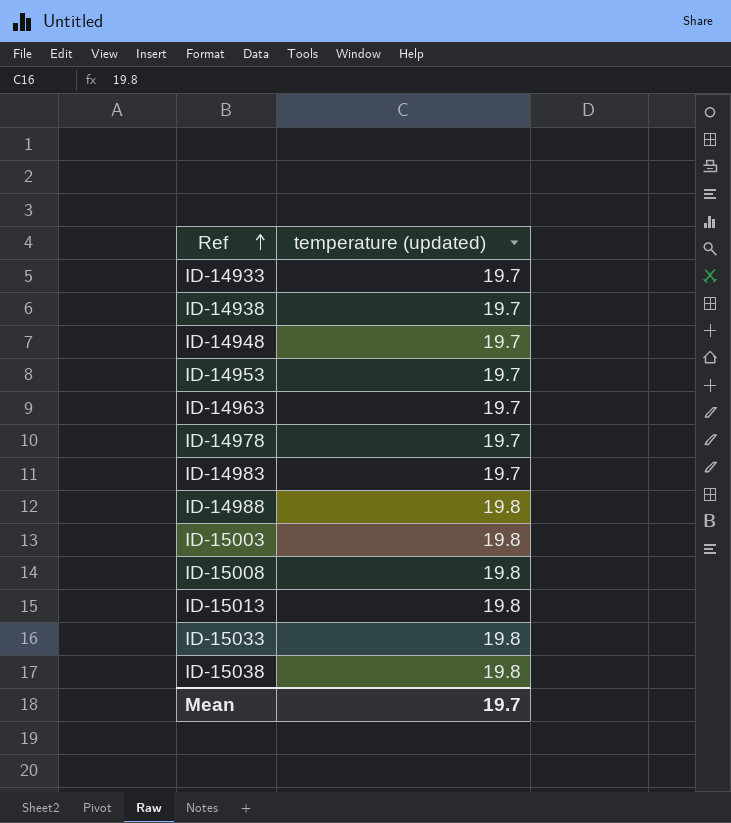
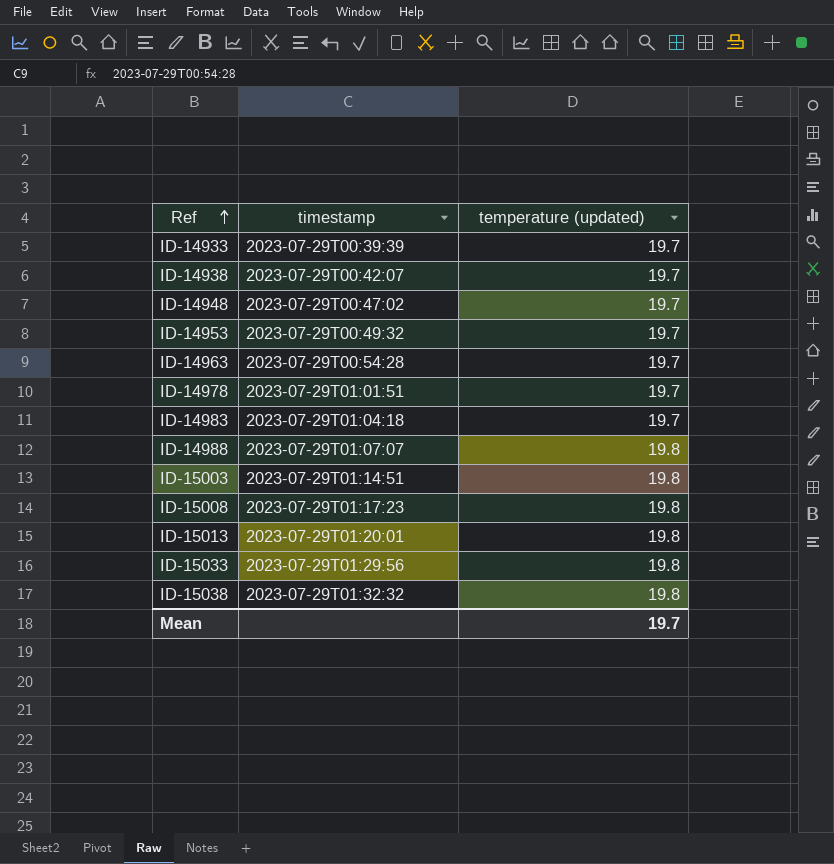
column timestamp | position: none -> 2

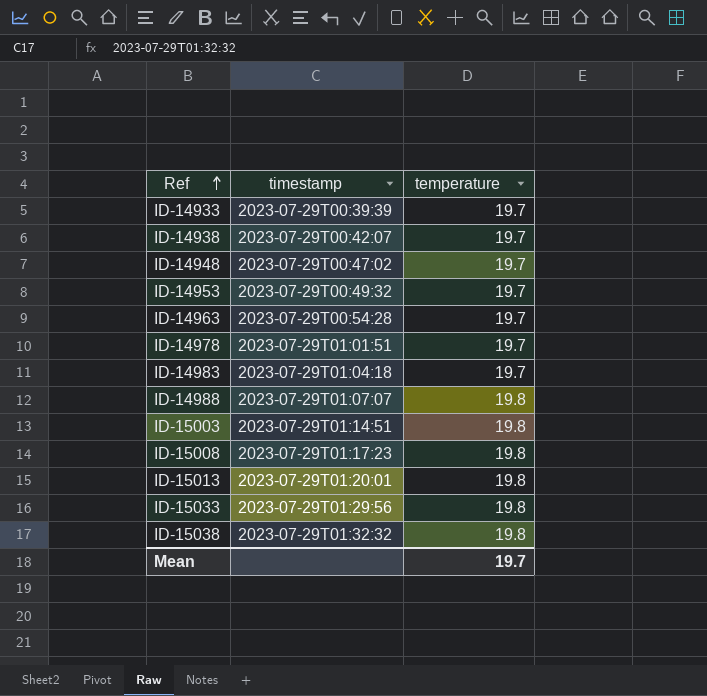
column name: temperature (updated) -> temperature

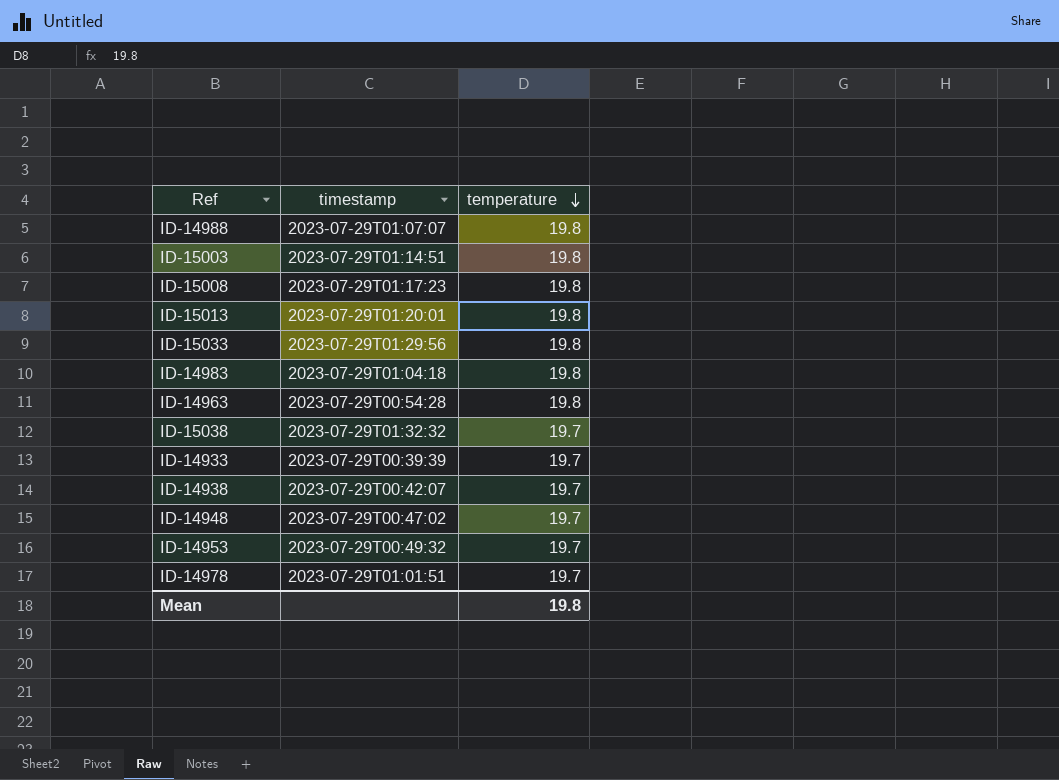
row order: Ref ascending -> temperature descending
ID-14983 | temperature: 19.7 -> 19.8
ID-14963 | temperature: 19.7 -> 19.8
ID-15038 | temperature: 19.8 -> 19.7
Mean | temperature: 19.7 -> 19.8

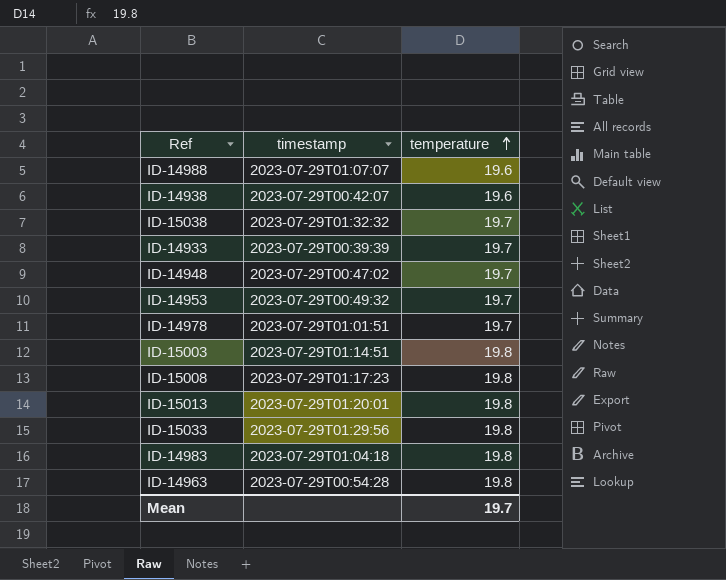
row order: temperature descending -> temperature ascending
ID-14988 | temperature: 19.8 -> 19.6
ID-14938 | temperature: 19.7 -> 19.6
Mean | temperature: 19.8 -> 19.7

